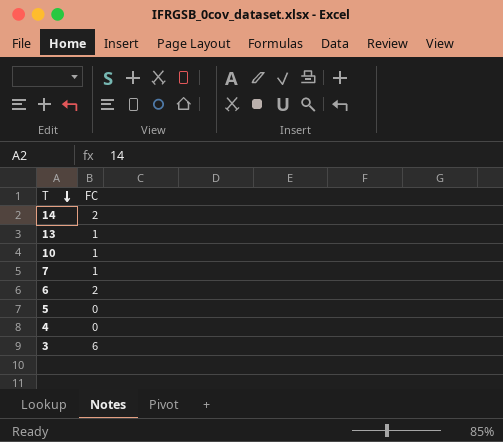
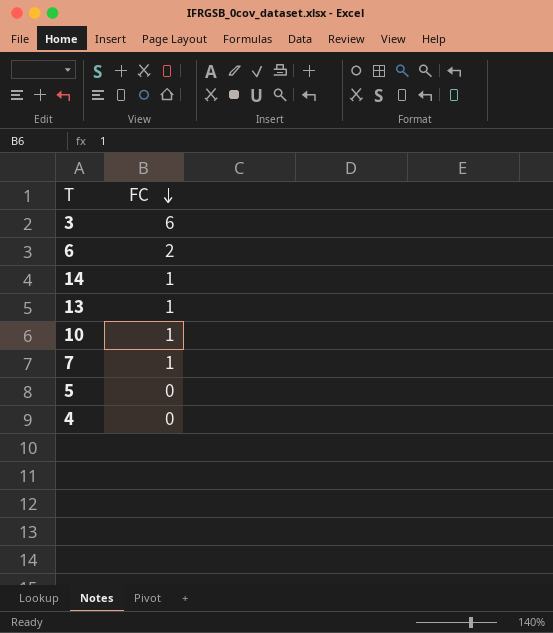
row order: T descending -> FC descending
14 | FC: 2 -> 1

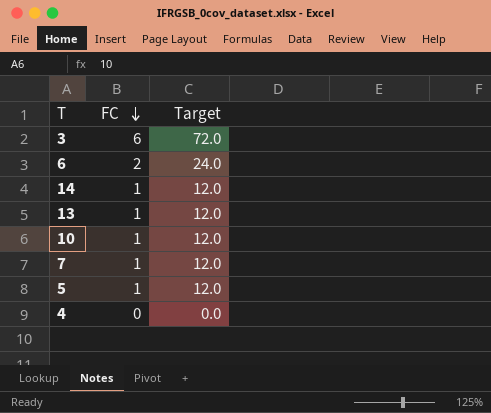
column Target | formula: none -> [FC] * 12
5 | FC: 0 -> 1

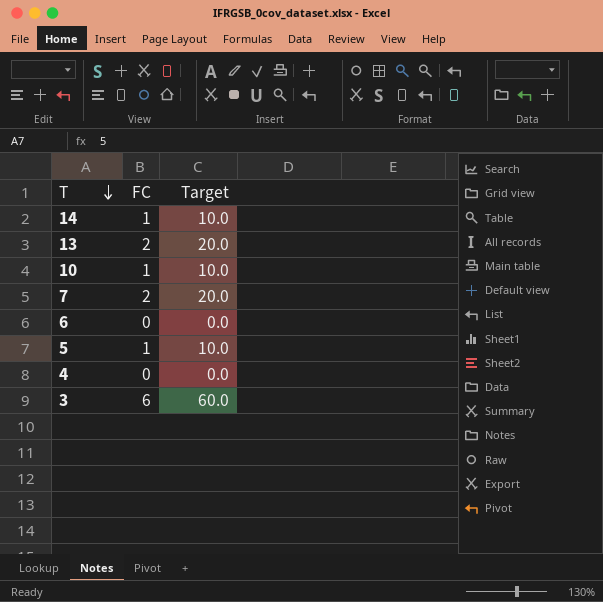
row order: FC descending -> T descending
column Target | formula: [FC] * 12 -> [FC] * 10
13 | FC: 1 -> 2
7 | FC: 1 -> 2
6 | FC: 2 -> 0

